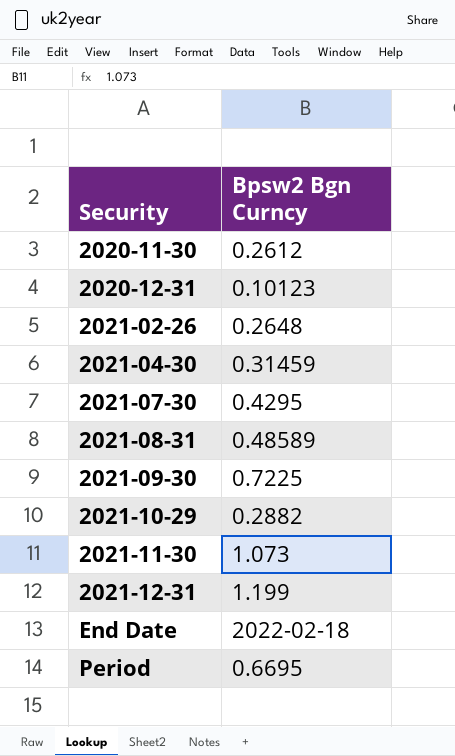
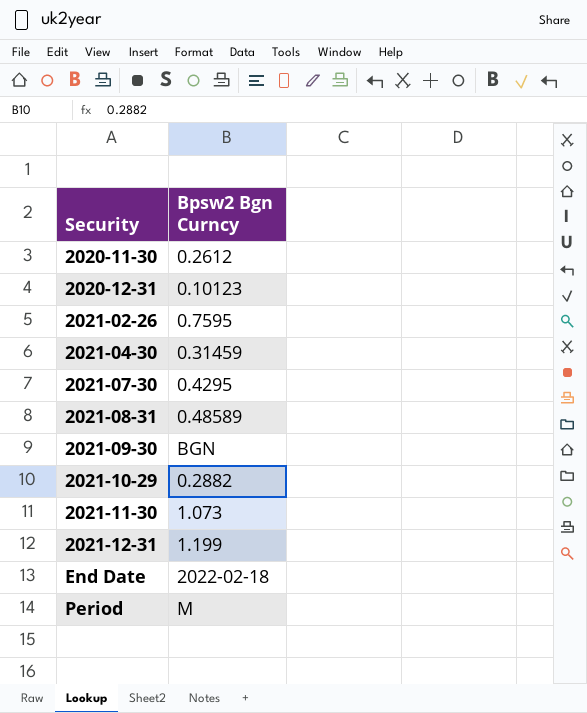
2021-02-26 | Bpsw2 Bgn Curncy: 0.2648 -> 0.7595
2021-09-30 | Bpsw2 Bgn Curncy: 0.7225 -> BGN
Period | Bpsw2 Bgn Curncy: 0.6695 -> M

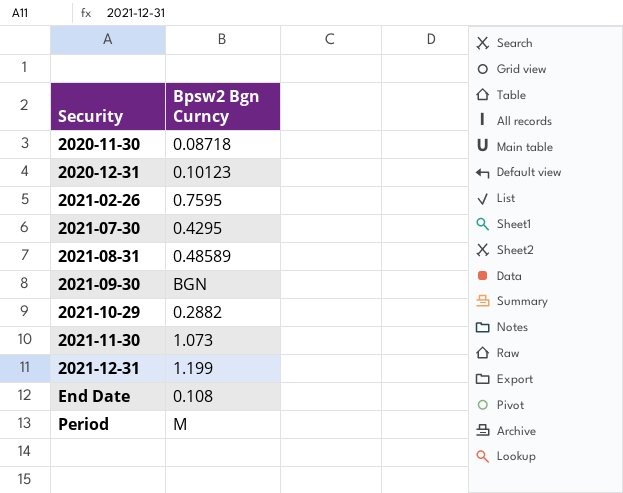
row 2021-04-30: 0.31459 -> none
2020-11-30 | Bpsw2 Bgn Curncy: 0.2612 -> 0.08718
End Date | Bpsw2 Bgn Curncy: 2022-02-18 -> 0.108

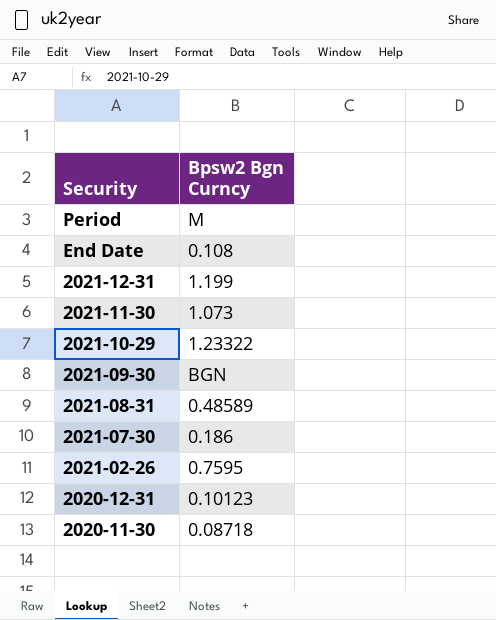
row order: Security ascending -> Security descending
2021-10-29 | Bpsw2 Bgn Curncy: 0.2882 -> 1.23322
2021-07-30 | Bpsw2 Bgn Curncy: 0.4295 -> 0.186

